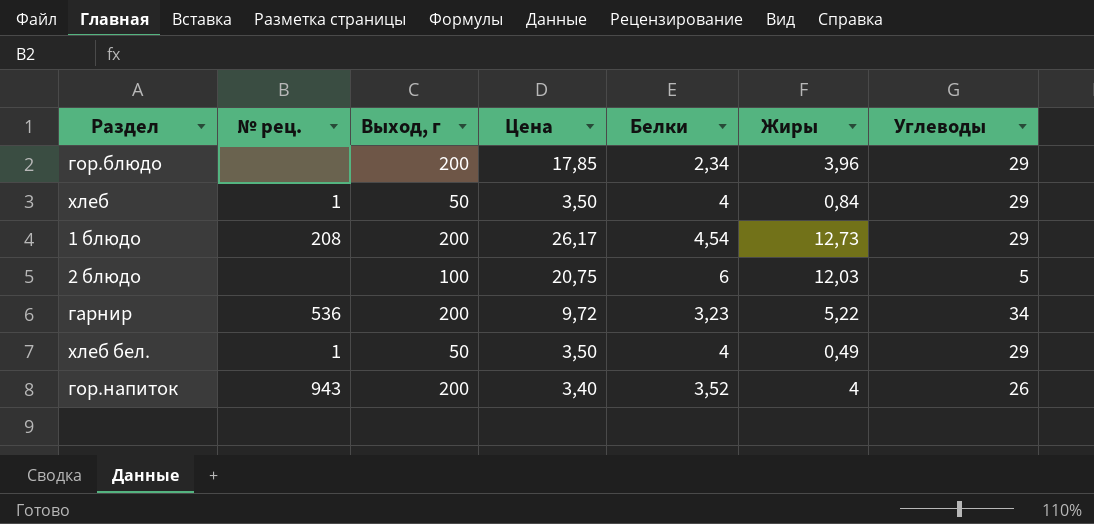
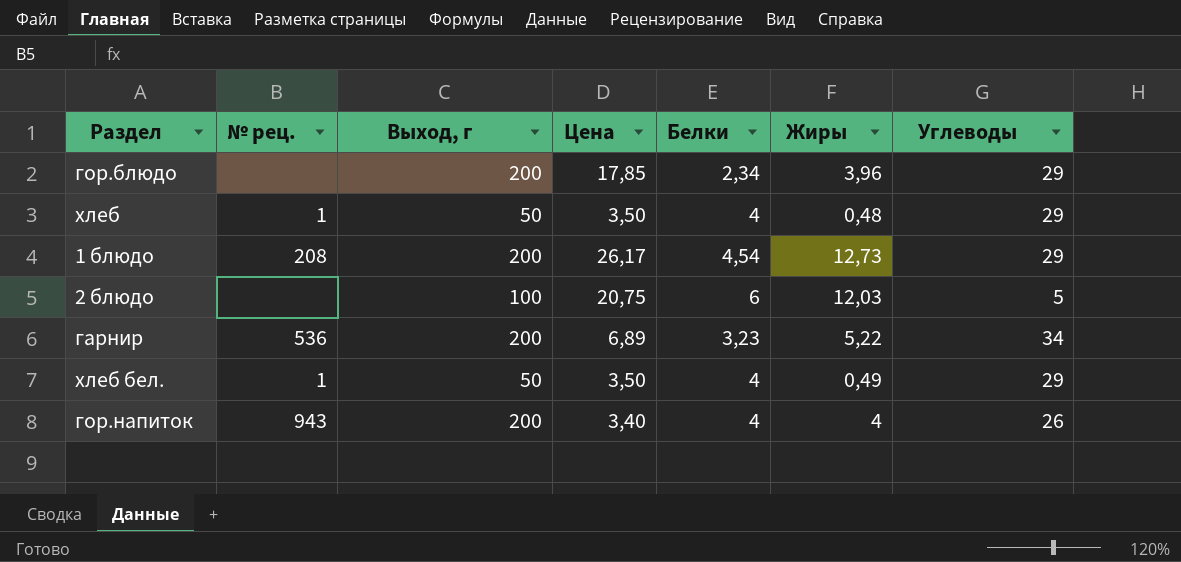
хлеб | Жиры: 0,84 -> 0,48
гарнир | Цена: 9,72 -> 6,89
гор.напиток | Белки: 3,52 -> 4

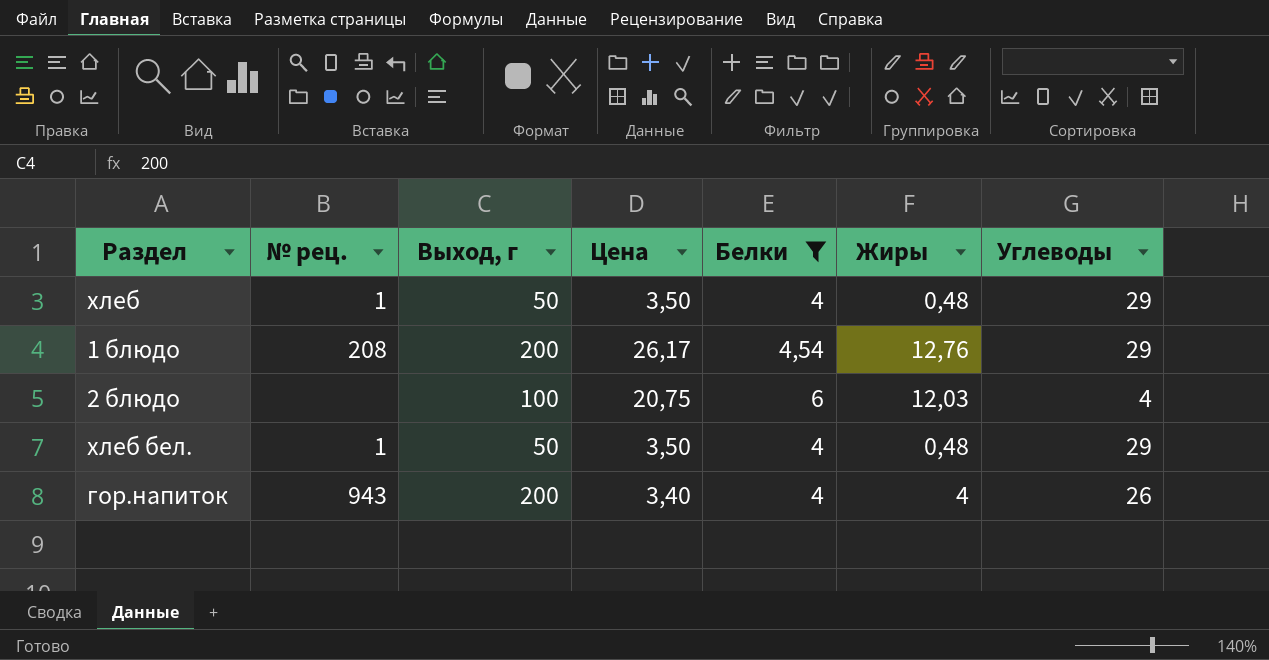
filter: none -> Белки >= 4
1 блюдо | Жиры: 12,73 -> 12,76
2 блюдо | Углеводы: 5 -> 4
хлеб бел. | Жиры: 0,49 -> 0,48

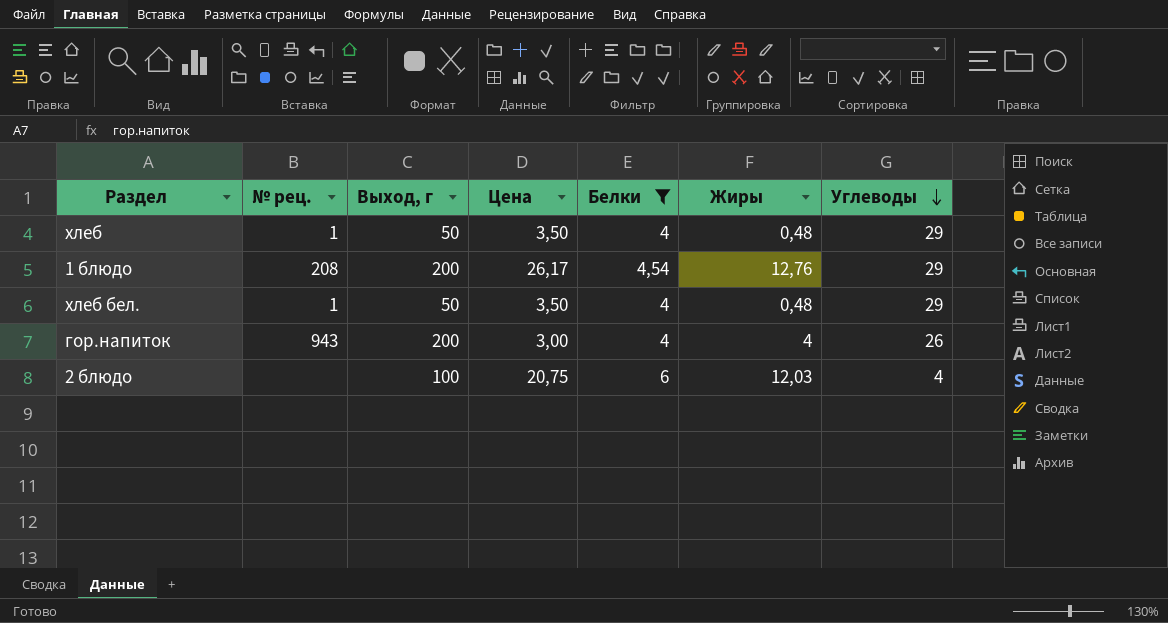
row order: none -> Углеводы descending
гор.напиток | Цена: 3,40 -> 3,00

